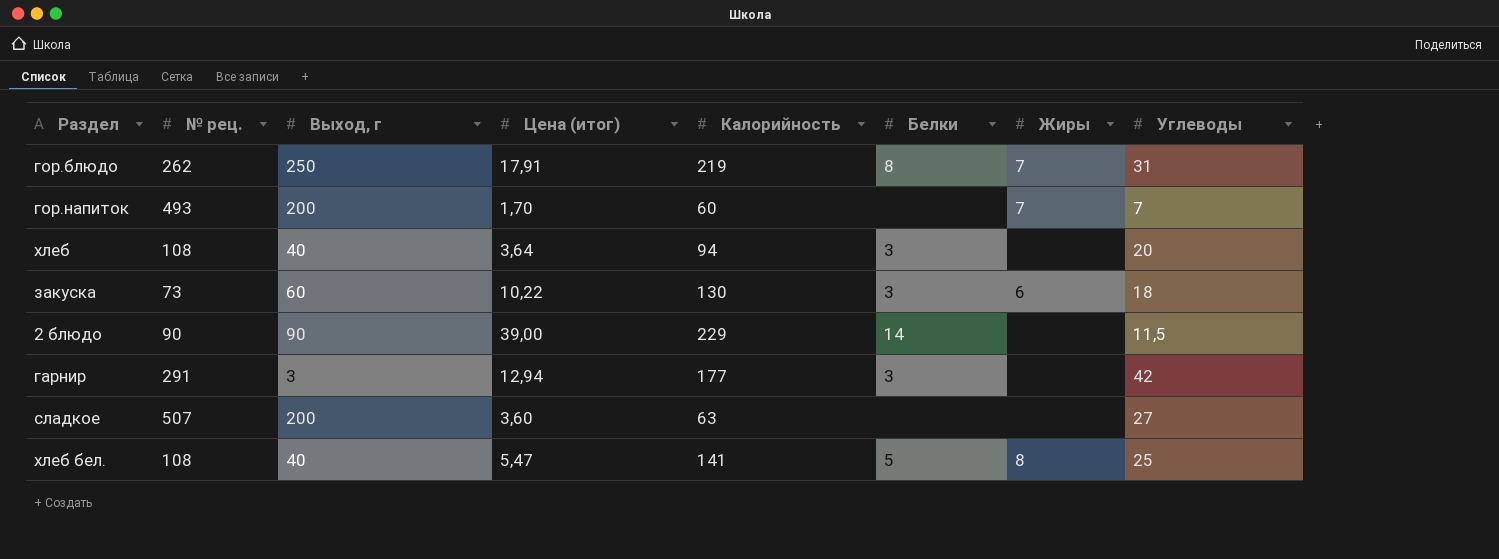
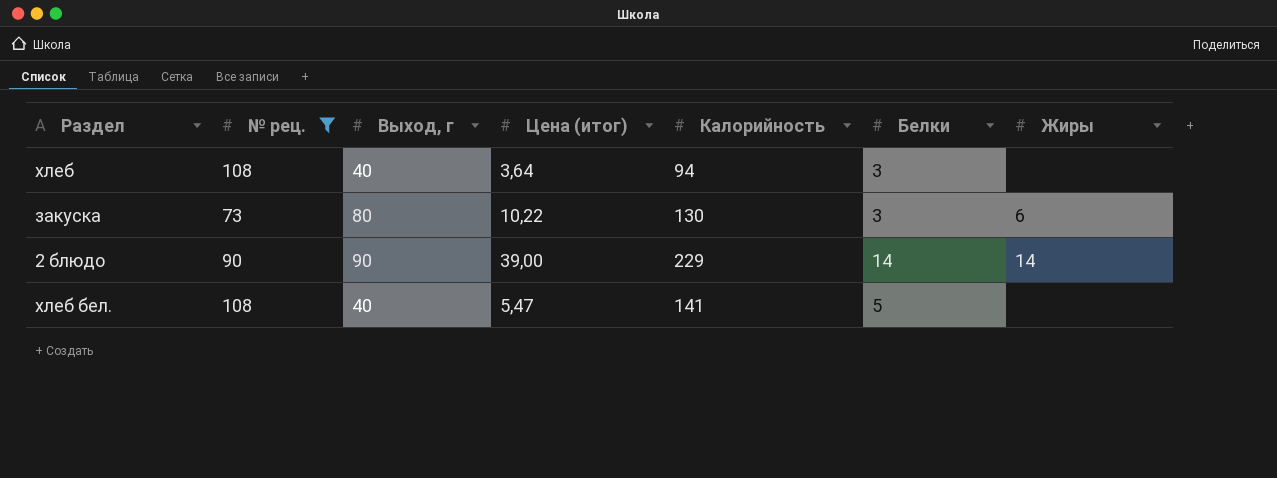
filter: none -> № рец. <= 108
column Углеводы | position: 8 -> none
закуска | Выход, г: 60 -> 80
2 блюдо | Жиры: none -> 14
хлеб бел. | Жиры: 8 -> none

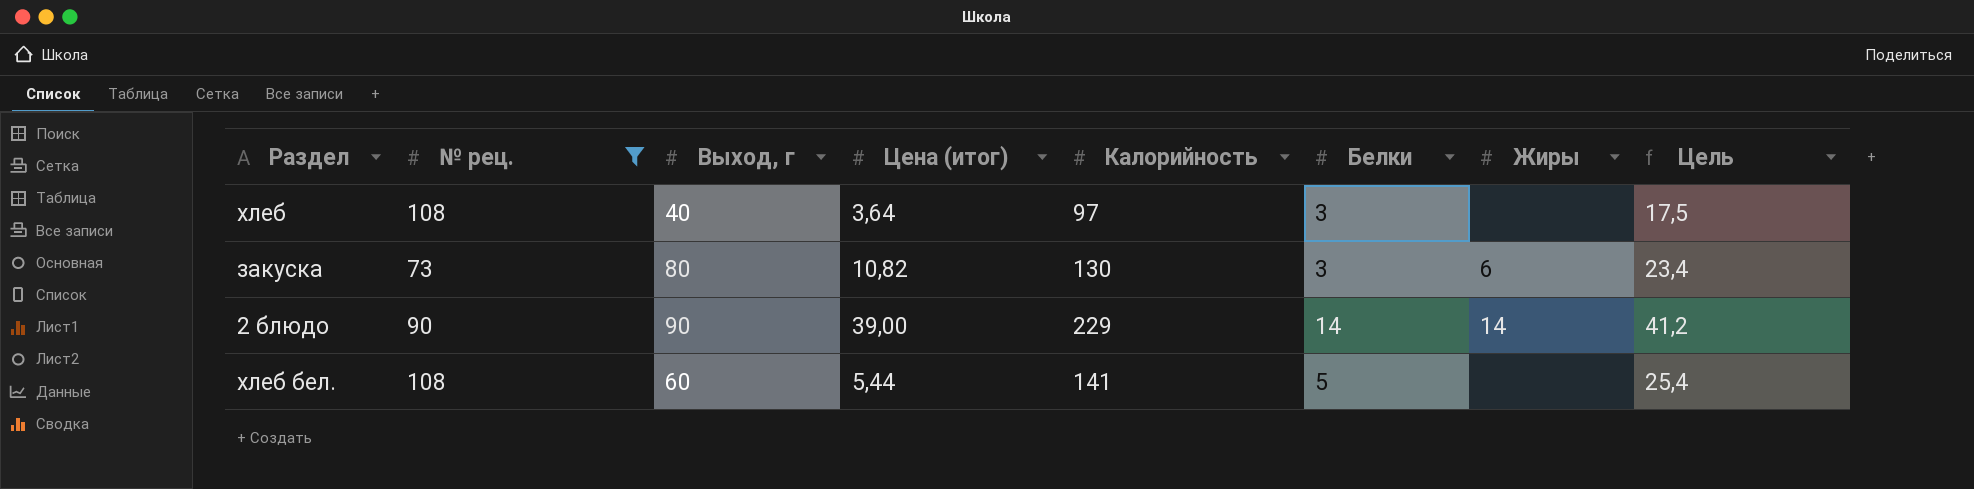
column Цель | formula: none -> [Калорийность] * 0,18
хлеб | Калорийность: 94 -> 97
закуска | Цена (итог): 10,22 -> 10,82
хлеб бел. | Выход, г: 40 -> 60
хлеб бел. | Цена (итог): 5,47 -> 5,44

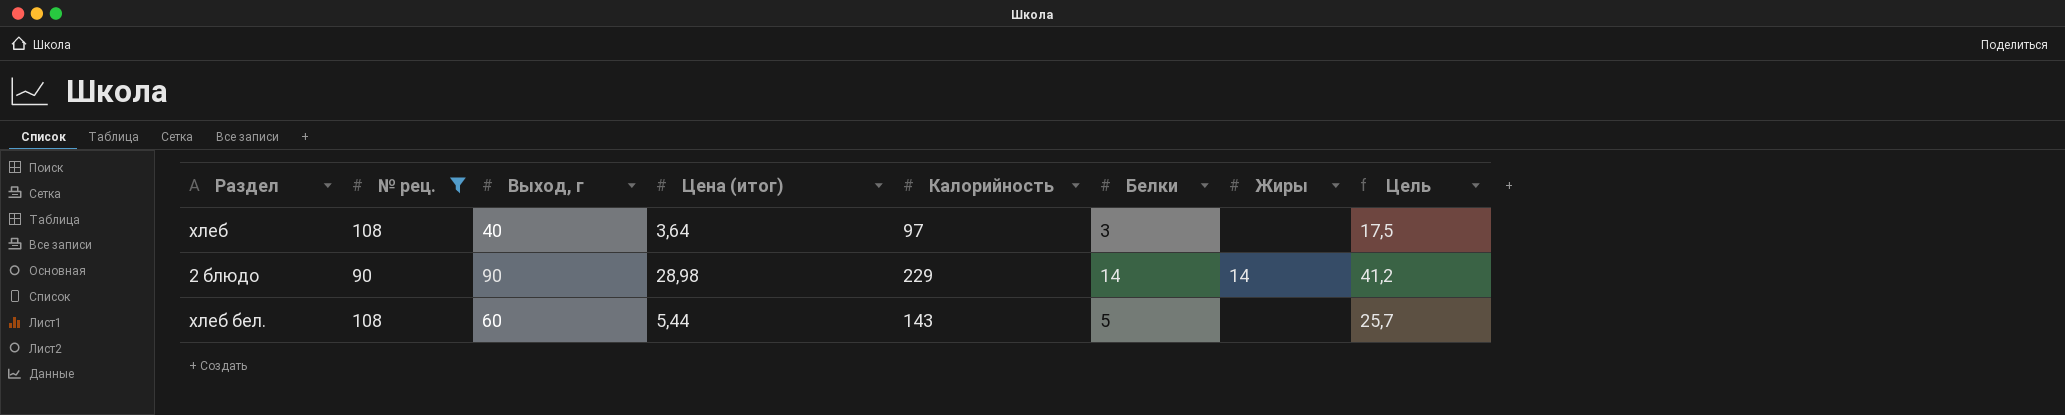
row закуска: 73 | 80 | 10,82 | 130 | 3 | 6 | 23,4 -> none
2 блюдо | Цена (итог): 39,00 -> 28,98
хлеб бел. | Калорийность: 141 -> 143
хлеб бел. | Цель: 25,4 -> 25,7

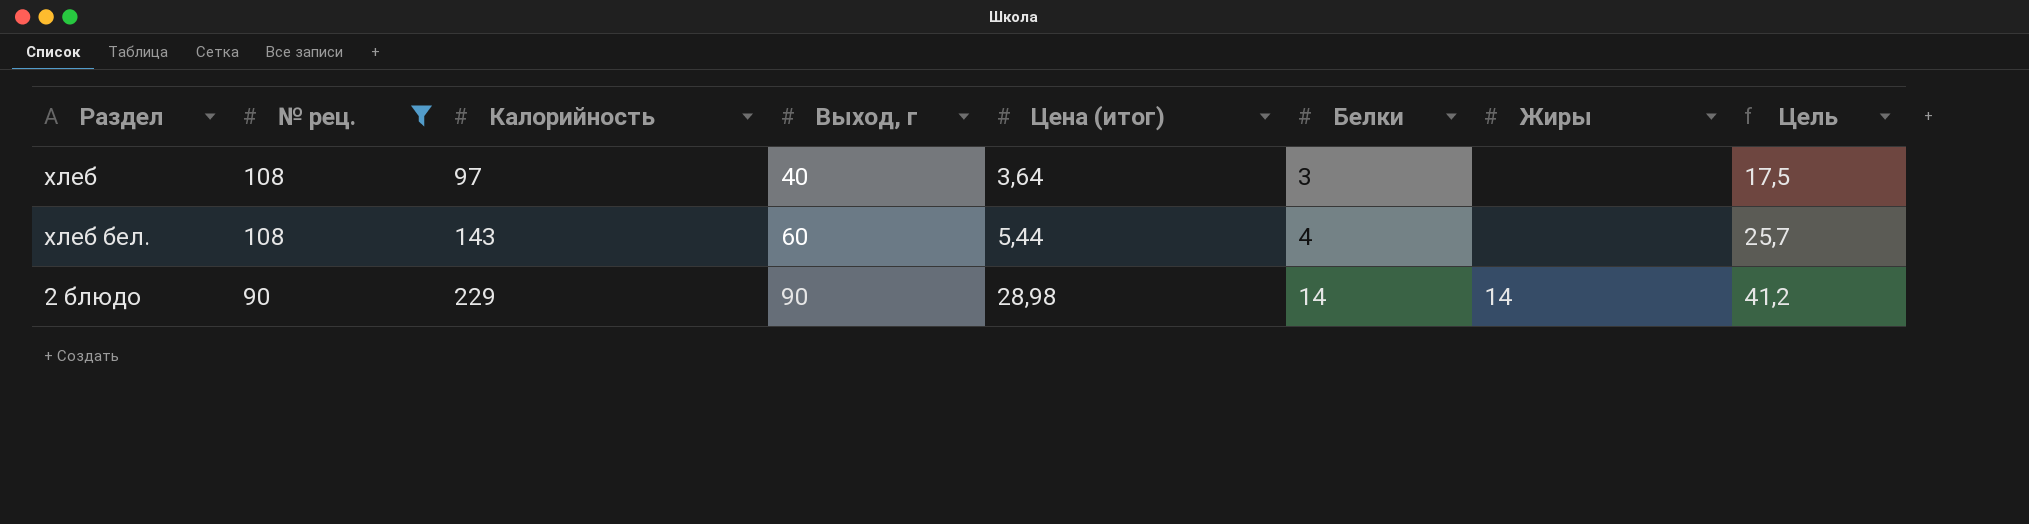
row order: none -> № рец. descending
column Калорийность | position: 5 -> 3
хлеб бел. | Белки: 5 -> 4

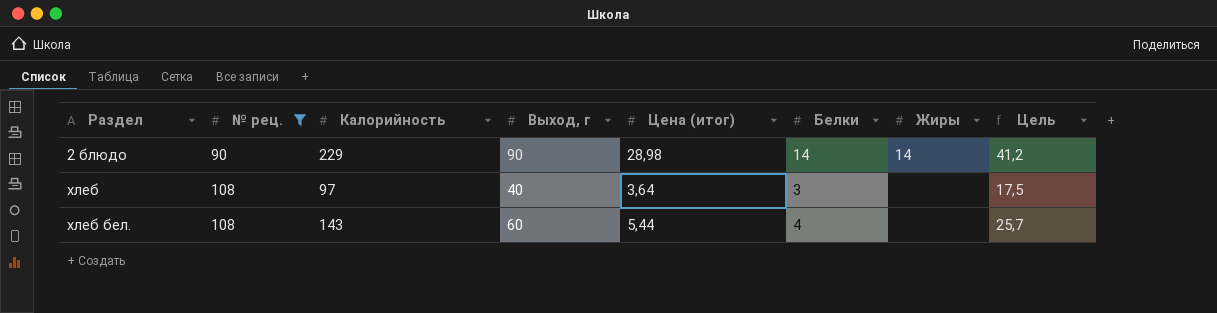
row order: № рец. descending -> Раздел ascending

